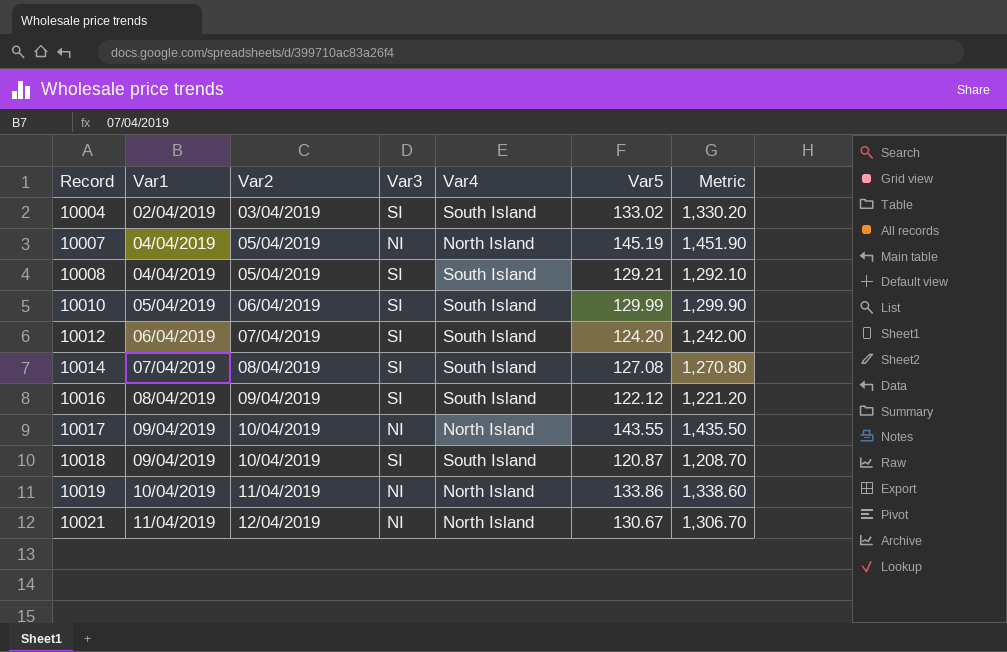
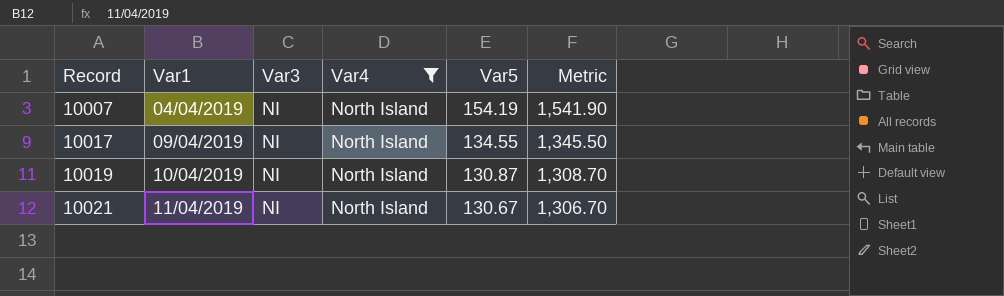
filter: none -> Var4 = North Island
column Var2 | position: 3 -> none
10007 | Var5: 145.19 -> 154.19
10007 | Metric: 1,451.90 -> 1,541.90
10017 | Var5: 143.55 -> 134.55
10017 | Metric: 1,435.50 -> 1,345.50
10019 | Var5: 133.86 -> 130.87
10019 | Metric: 1,338.60 -> 1,308.70

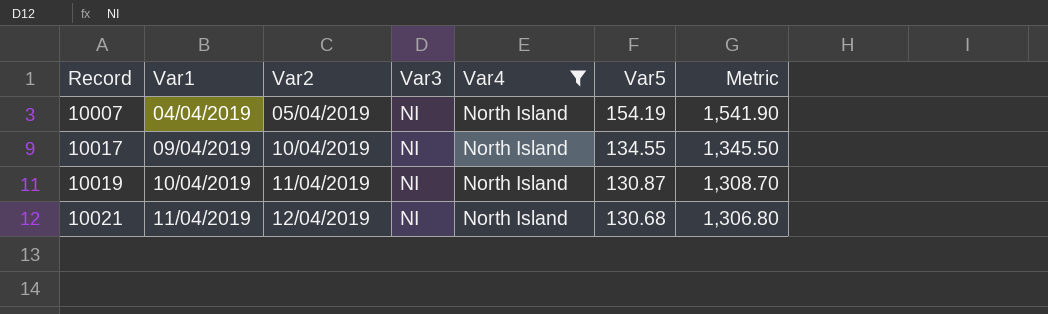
column Var2 | position: none -> 3
10021 | Var5: 130.67 -> 130.68
10021 | Metric: 1,306.70 -> 1,306.80

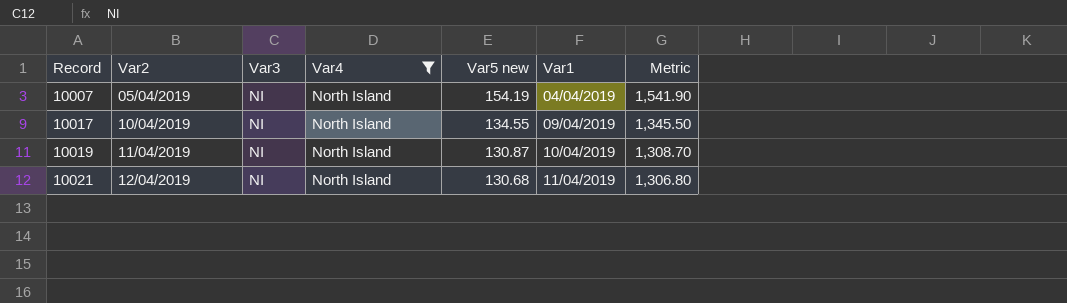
column name: Var5 -> Var5 new
column Var1 | position: 2 -> 6

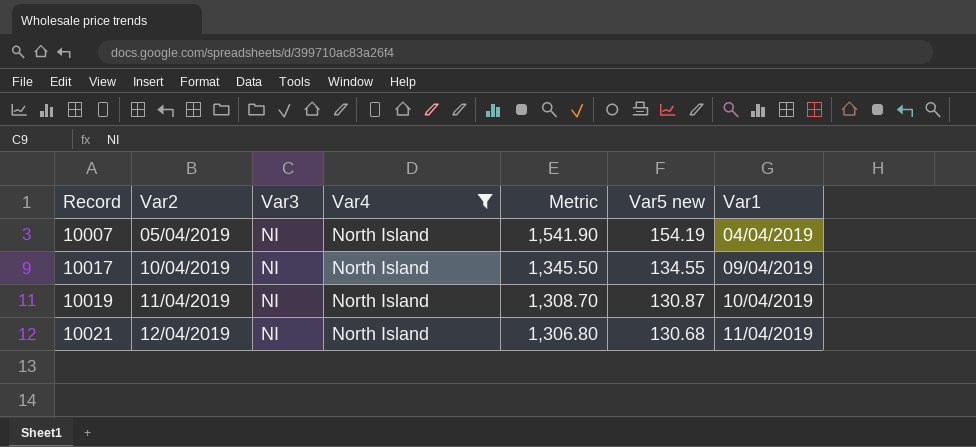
column Metric | position: 7 -> 5

